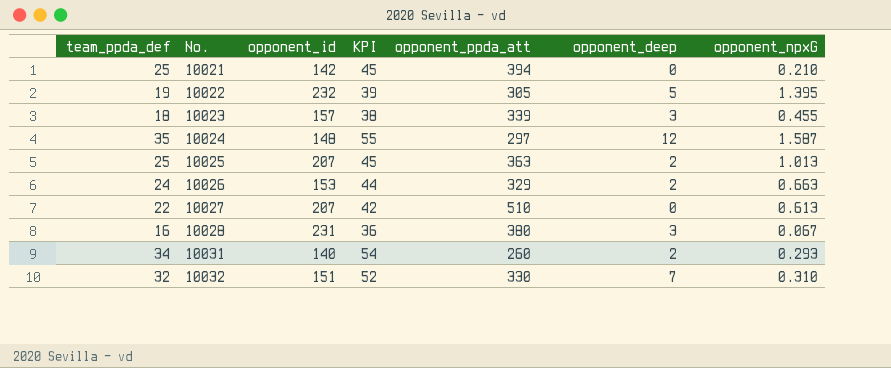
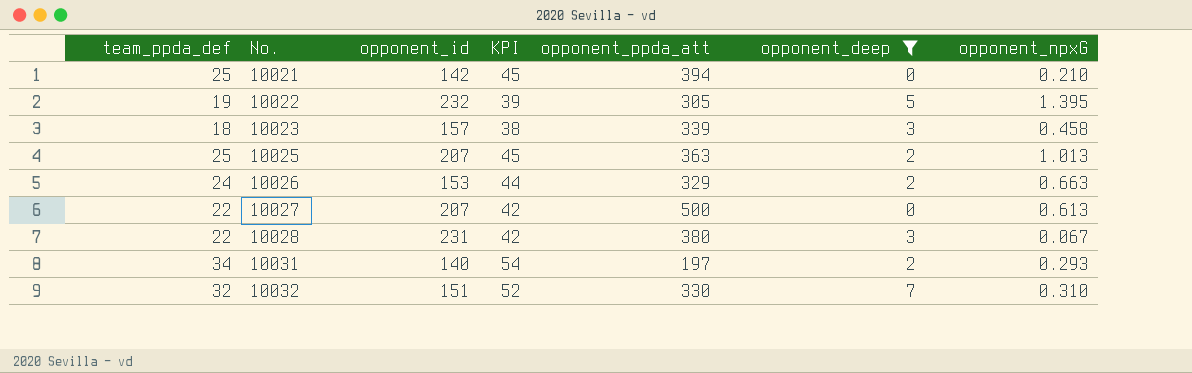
filter: none -> opponent_deep != 12
10023 | opponent_npxG: 0.455 -> 0.458
10027 | opponent_ppda_att: 510 -> 500
10028 | team_ppda_def: 16 -> 22
10028 | KPI: 36 -> 42
10031 | opponent_ppda_att: 260 -> 197

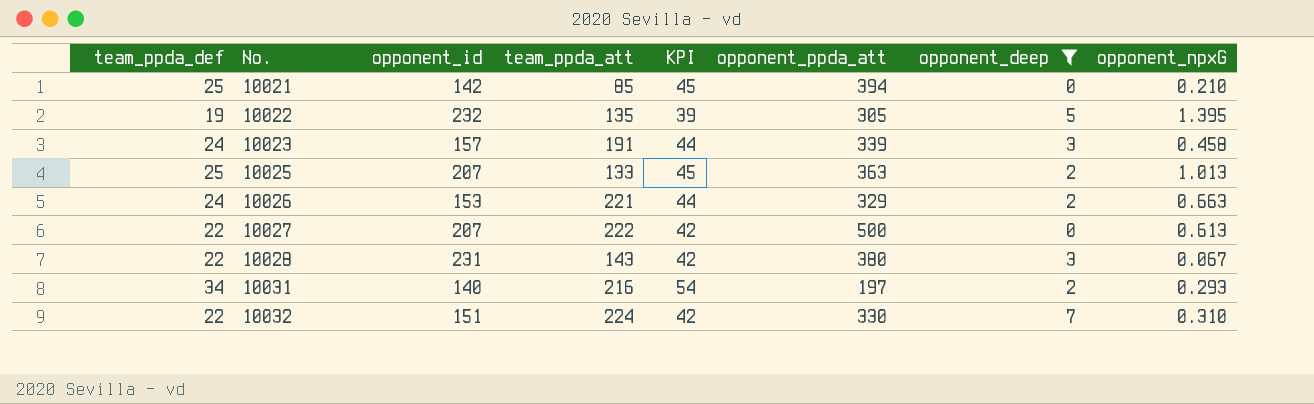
column team_ppda_att | position: none -> 4
10023 | team_ppda_def: 18 -> 24
10023 | KPI: 38 -> 44
10032 | team_ppda_def: 32 -> 22
10032 | KPI: 52 -> 42

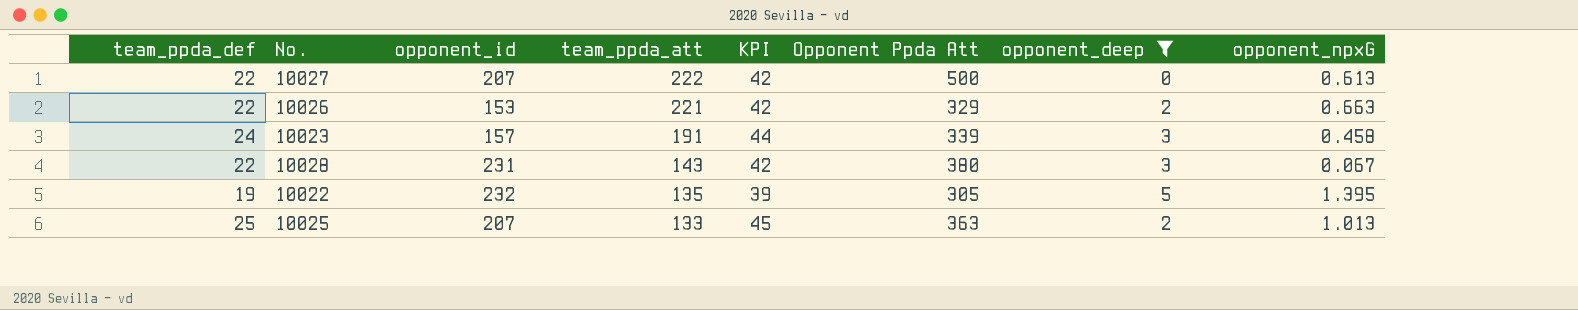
row order: No. ascending -> team_ppda_att descending
column name: opponent_ppda_att -> Opponent Ppda Att
row 10021: 25 | 142 | 85 | 45 | 394 | 0 | 0.210 -> none
row 10031: 34 | 140 | 216 | 54 | 197 | 2 | 0.293 -> none
row 10032: 22 | 151 | 224 | 42 | 330 | 7 | 0.310 -> none
10026 | team_ppda_def: 24 -> 22
10026 | KPI: 44 -> 42

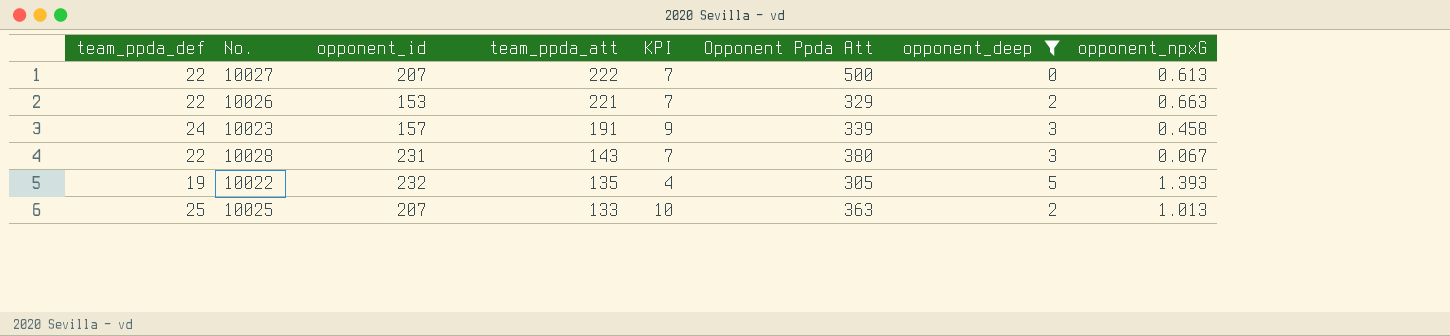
column KPI | formula: [team_ppda_def] + 20 -> [team_ppda_def] - 15
10022 | opponent_npxG: 1.395 -> 1.393

